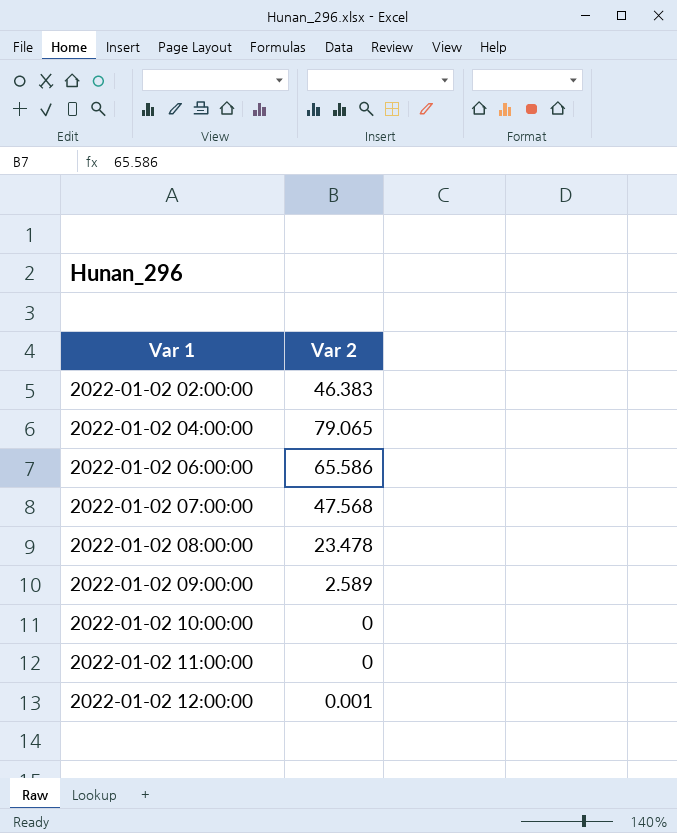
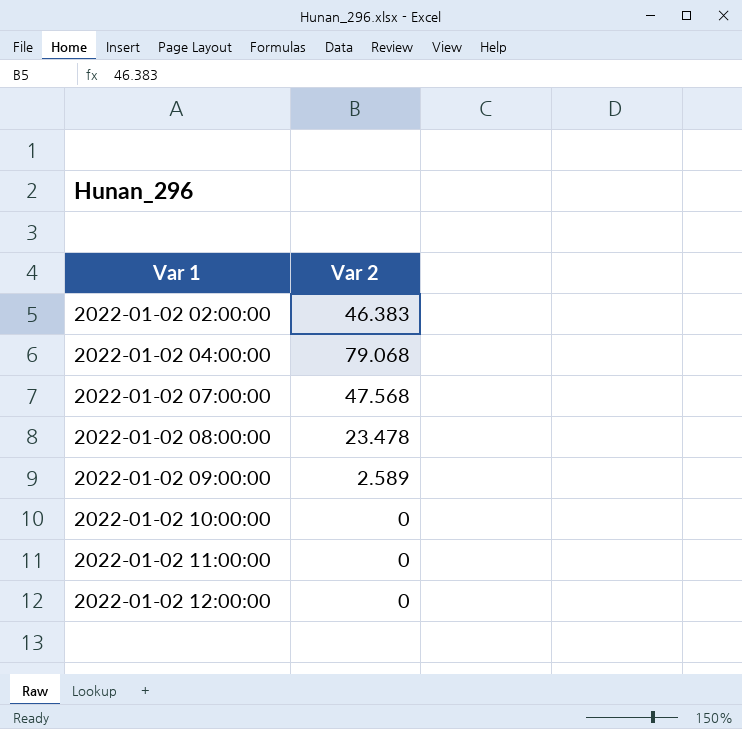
row 2022-01-02 06:00:00: 65.586 -> none
2022-01-02 04:00:00 | Var 2: 79.065 -> 79.068
2022-01-02 12:00:00 | Var 2: 0.001 -> 0

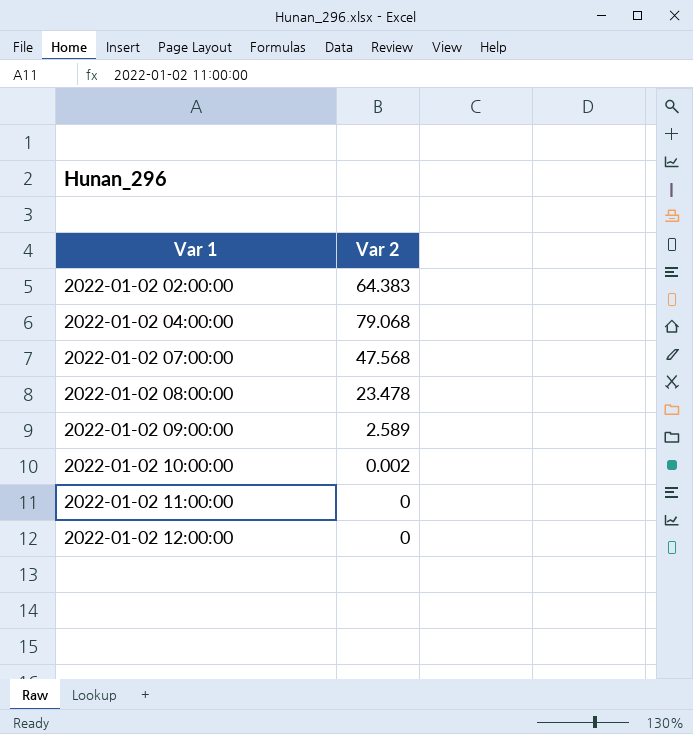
2022-01-02 02:00:00 | Var 2: 46.383 -> 64.383
2022-01-02 10:00:00 | Var 2: 0 -> 0.002

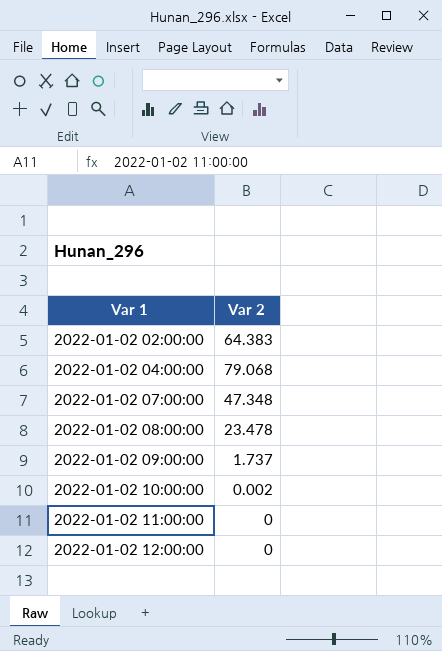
2022-01-02 07:00:00 | Var 2: 47.568 -> 47.348
2022-01-02 09:00:00 | Var 2: 2.589 -> 1.737

